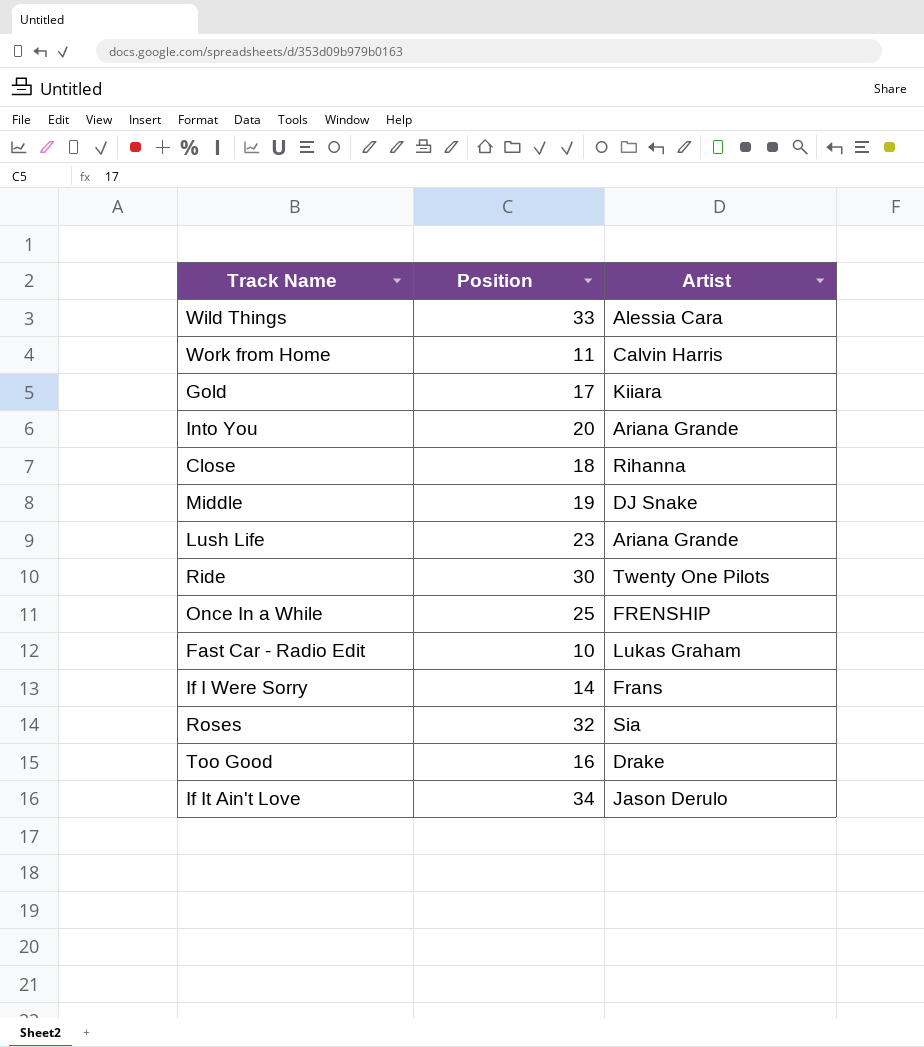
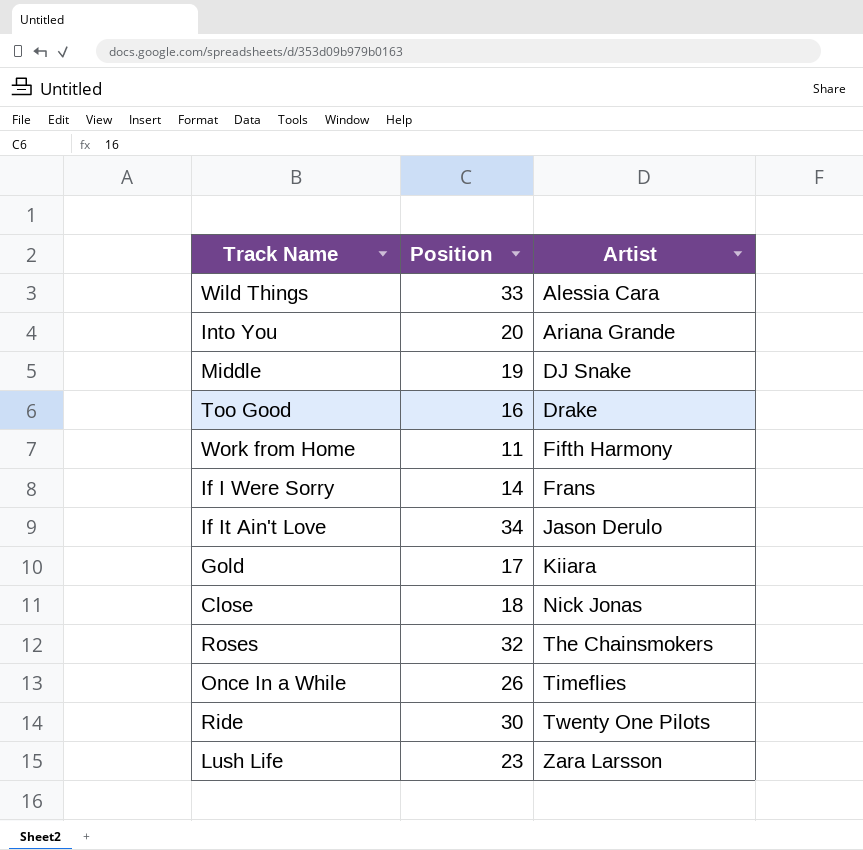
row order: none -> Artist ascending
row Fast Car - Radio Edit: 10 | Lukas Graham -> none
Work from Home | Artist: Calvin Harris -> Fifth Harmony
Close | Artist: Rihanna -> Nick Jonas
Roses | Artist: Sia -> The Chainsmokers
Once In a While | Position: 25 -> 26
Once In a While | Artist: FRENSHIP -> Timeflies
Lush Life | Artist: Ariana Grande -> Zara Larsson

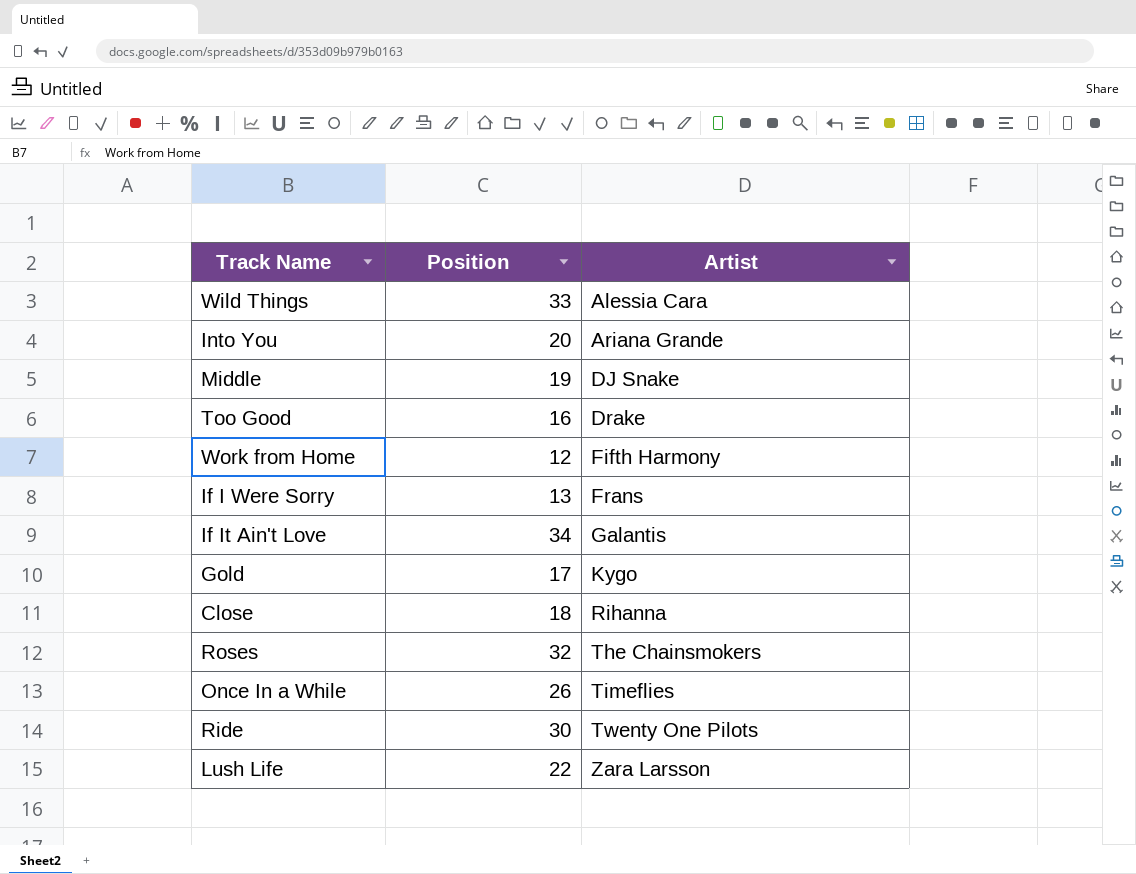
Work from Home | Position: 11 -> 12
If I Were Sorry | Position: 14 -> 13
If It Ain't Love | Artist: Jason Derulo -> Galantis
Gold | Artist: Kiiara -> Kygo
Close | Artist: Nick Jonas -> Rihanna
Lush Life | Position: 23 -> 22

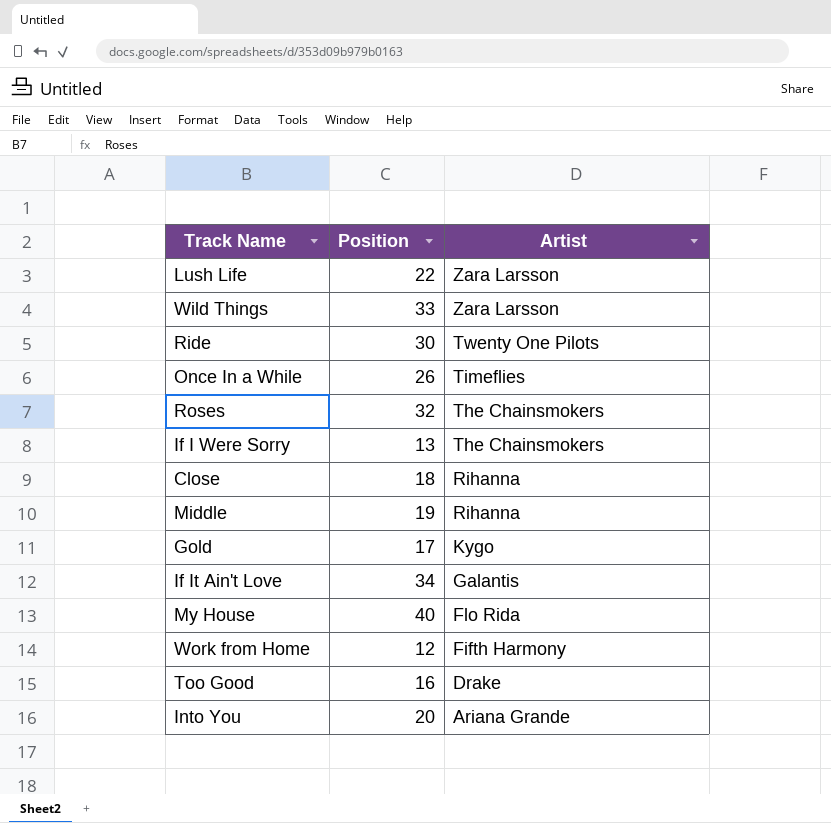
row order: Artist ascending -> Artist descending
Wild Things | Artist: Alessia Cara -> Zara Larsson
If I Were Sorry | Artist: Frans -> The Chainsmokers
Middle | Artist: DJ Snake -> Rihanna
row My House: none -> 40 | Flo Rida

